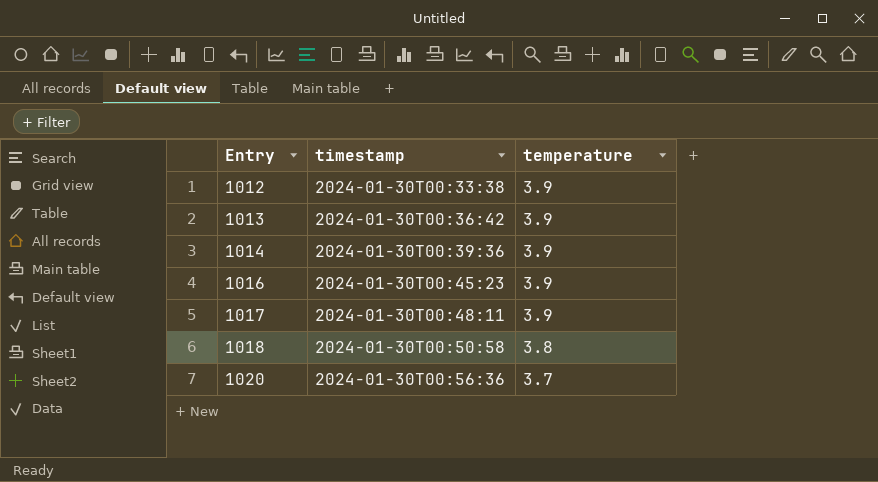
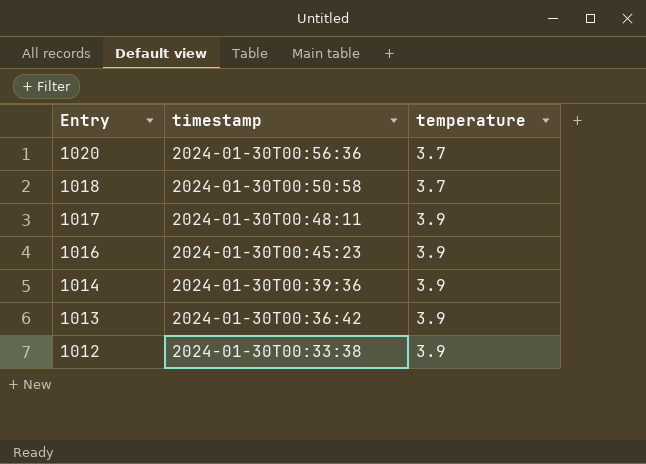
row order: Entry ascending -> Entry descending
1018 | temperature: 3.8 -> 3.7

